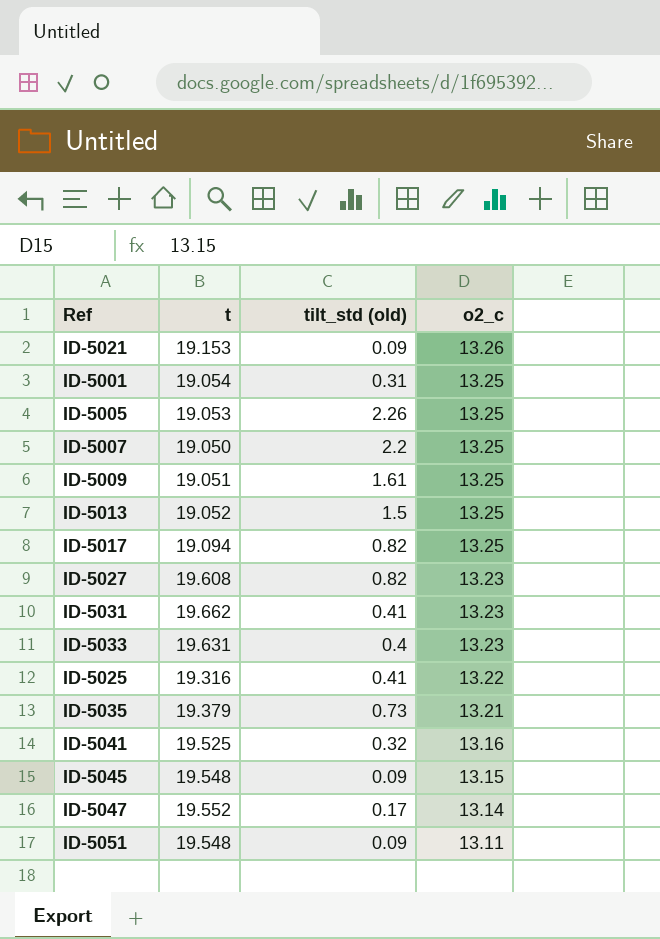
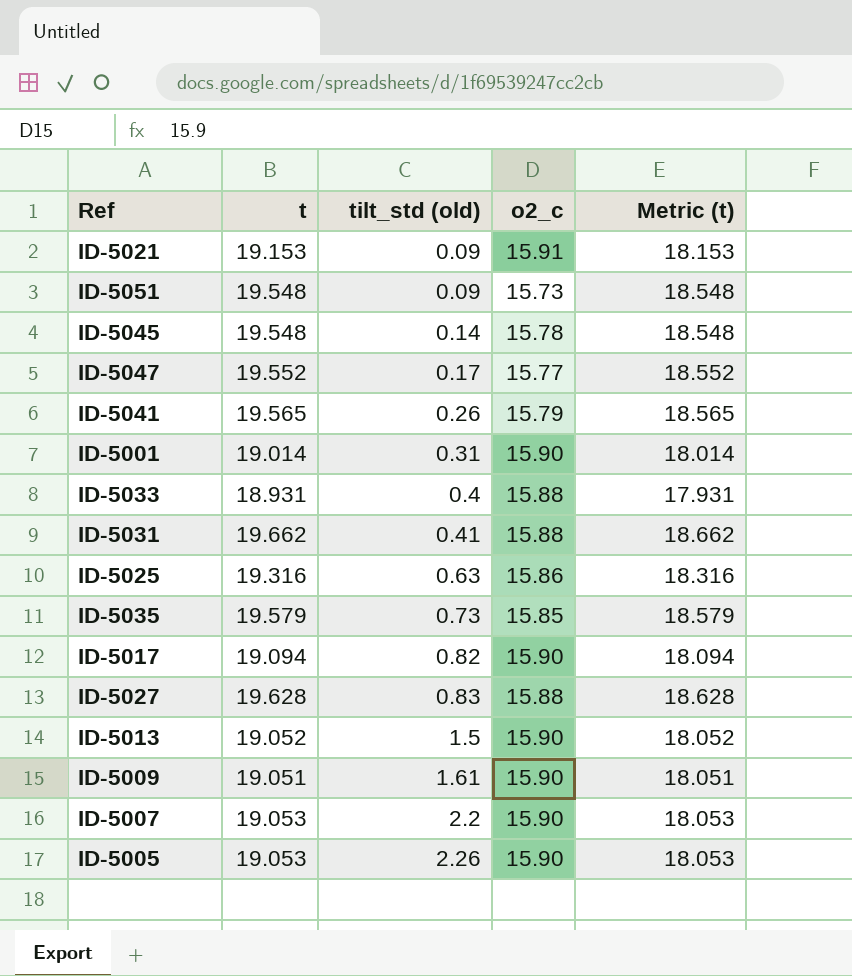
row order: o2_c descending -> tilt_std (old) ascending
column Metric (t) | formula: none -> [t] - 1
ID-5021 | o2_c: 13.26 -> 15.91
ID-5051 | o2_c: 13.11 -> 15.73
ID-5045 | tilt_std (old): 0.09 -> 0.14
ID-5045 | o2_c: 13.15 -> 15.78
ID-5047 | o2_c: 13.14 -> 15.77
ID-5041 | t: 19.525 -> 19.565
ID-5041 | tilt_std (old): 0.32 -> 0.26
ID-5041 | o2_c: 13.16 -> 15.79
ID-5001 | t: 19.054 -> 19.014
ID-5001 | o2_c: 13.25 -> 15.90
ID-5033 | t: 19.631 -> 18.931
ID-5033 | o2_c: 13.23 -> 15.88
ID-5031 | o2_c: 13.23 -> 15.88
ID-5025 | tilt_std (old): 0.41 -> 0.63
ID-5025 | o2_c: 13.22 -> 15.86
ID-5035 | t: 19.379 -> 19.579
ID-5035 | o2_c: 13.21 -> 15.85
ID-5017 | o2_c: 13.25 -> 15.90
ID-5027 | t: 19.608 -> 19.628
ID-5027 | tilt_std (old): 0.82 -> 0.83
ID-5027 | o2_c: 13.23 -> 15.88
ID-5013 | o2_c: 13.25 -> 15.90
ID-5009 | o2_c: 13.25 -> 15.90
ID-5007 | t: 19.050 -> 19.053
ID-5007 | o2_c: 13.25 -> 15.90
ID-5005 | o2_c: 13.25 -> 15.90

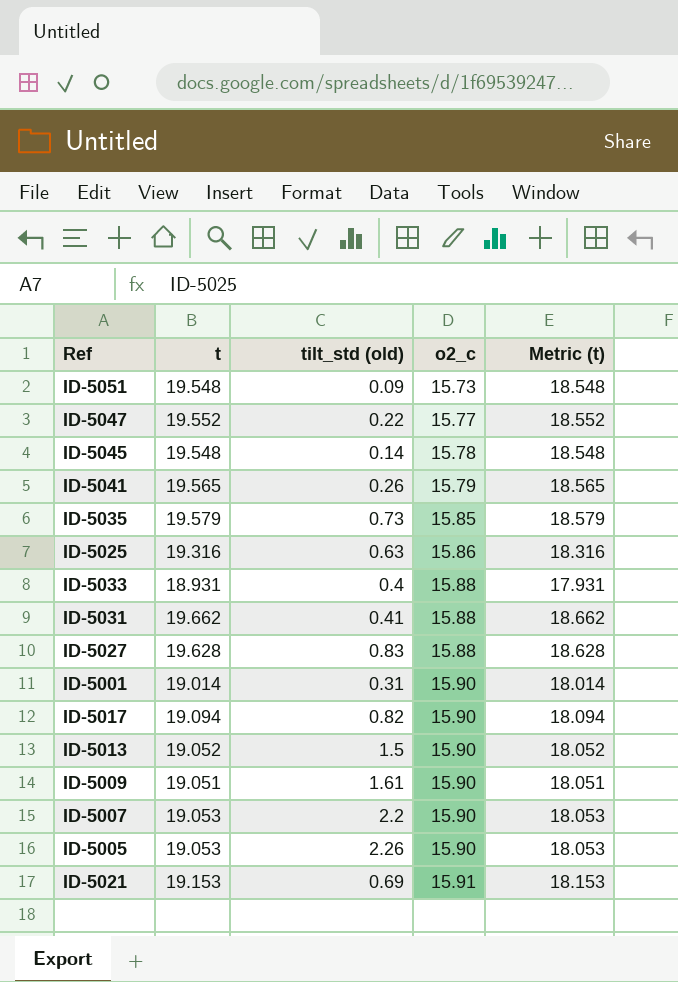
row order: tilt_std (old) ascending -> o2_c ascending
ID-5047 | tilt_std (old): 0.17 -> 0.22
ID-5021 | tilt_std (old): 0.09 -> 0.69

